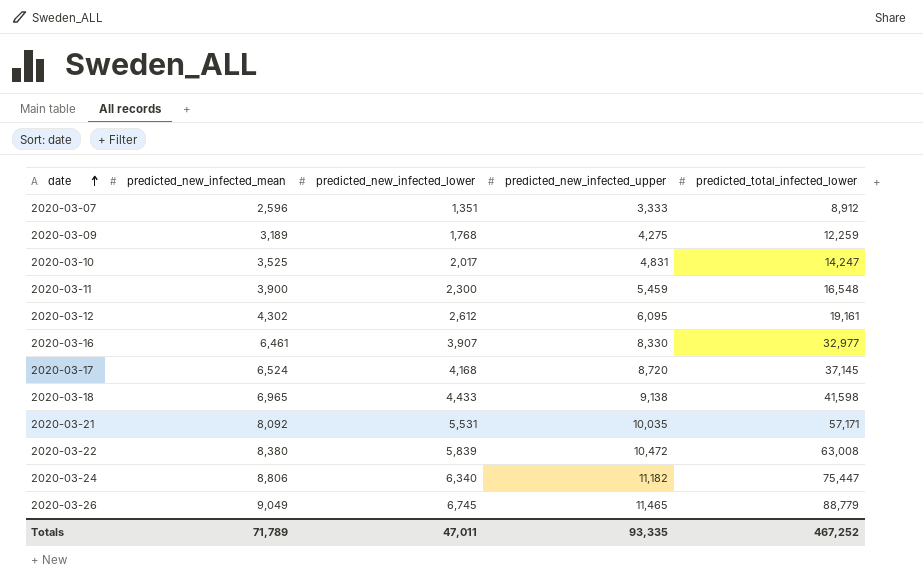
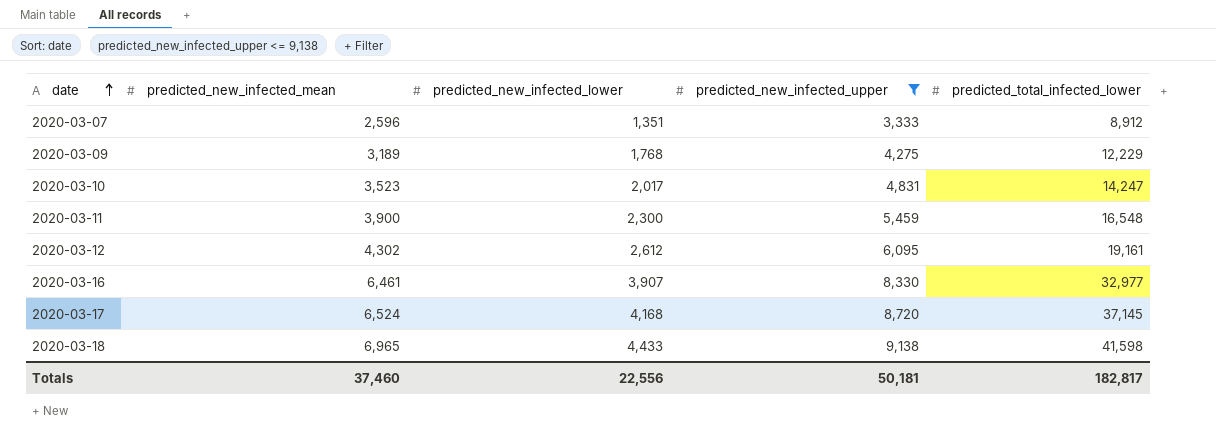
filter: none -> predicted_new_infected_upper <= 9,138
2020-03-09 | predicted_total_infected_lower: 12,259 -> 12,229
2020-03-10 | predicted_new_infected_mean: 3,525 -> 3,523
Totals | predicted_new_infected_mean: 71,789 -> 37,460
Totals | predicted_new_infected_lower: 47,011 -> 22,556
Totals | predicted_new_infected_upper: 93,335 -> 50,181
Totals | predicted_total_infected_lower: 467,252 -> 182,817

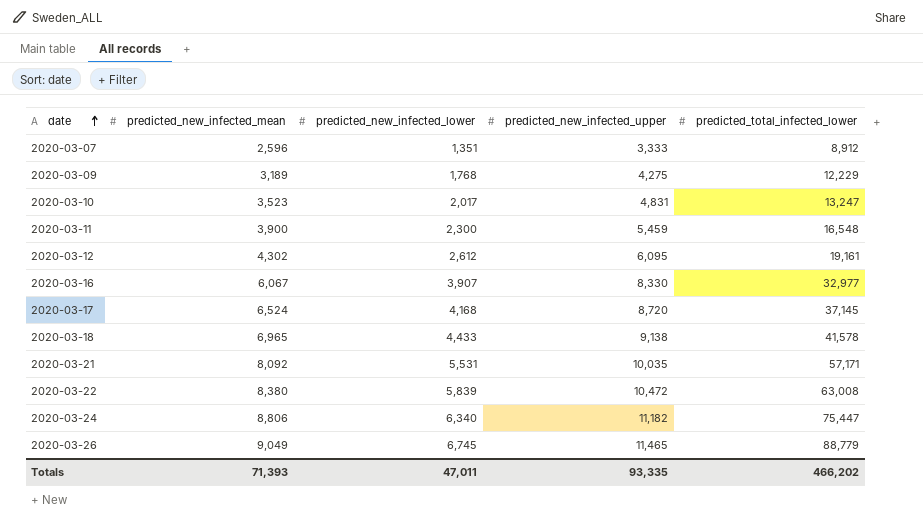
filter: predicted_new_infected_upper <= 9,138 -> none
2020-03-10 | predicted_total_infected_lower: 14,247 -> 13,247
2020-03-16 | predicted_new_infected_mean: 6,461 -> 6,067
2020-03-18 | predicted_total_infected_lower: 41,598 -> 41,578
Totals | predicted_new_infected_mean: 37,460 -> 71,393
Totals | predicted_new_infected_lower: 22,556 -> 47,011
Totals | predicted_new_infected_upper: 50,181 -> 93,335
Totals | predicted_total_infected_lower: 182,817 -> 466,202

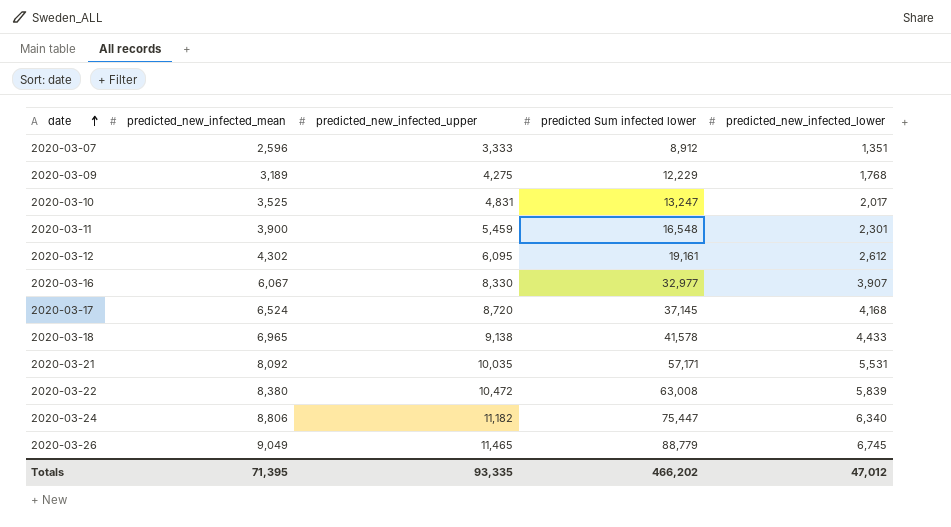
column name: predicted_total_infected_lower -> predicted Sum infected lower
column predicted_new_infected_lower | position: 3 -> 5
2020-03-10 | predicted_new_infected_mean: 3,523 -> 3,525
2020-03-11 | predicted_new_infected_lower: 2,300 -> 2,301
Totals | predicted_new_infected_mean: 71,393 -> 71,395
Totals | predicted_new_infected_lower: 47,011 -> 47,012

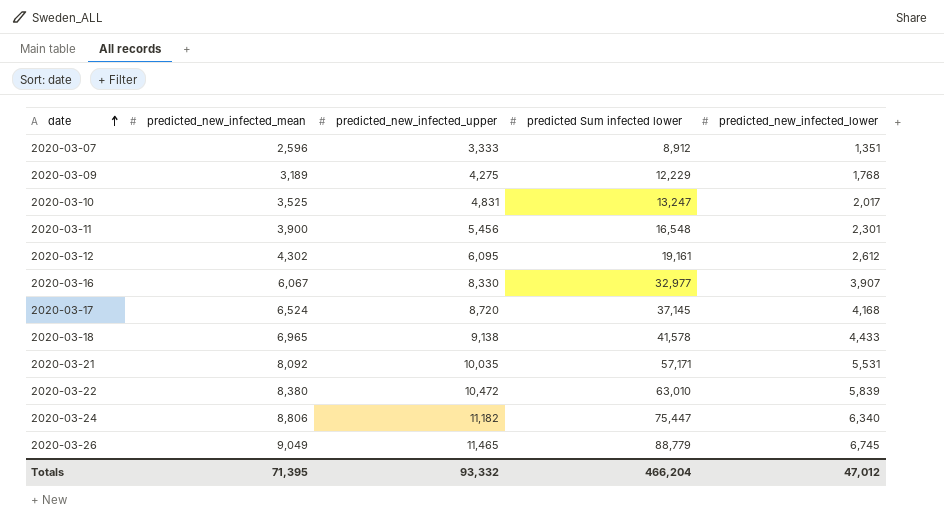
2020-03-11 | predicted_new_infected_upper: 5,459 -> 5,456
2020-03-22 | predicted Sum infected lower: 63,008 -> 63,010
Totals | predicted_new_infected_upper: 93,335 -> 93,332
Totals | predicted Sum infected lower: 466,202 -> 466,204

